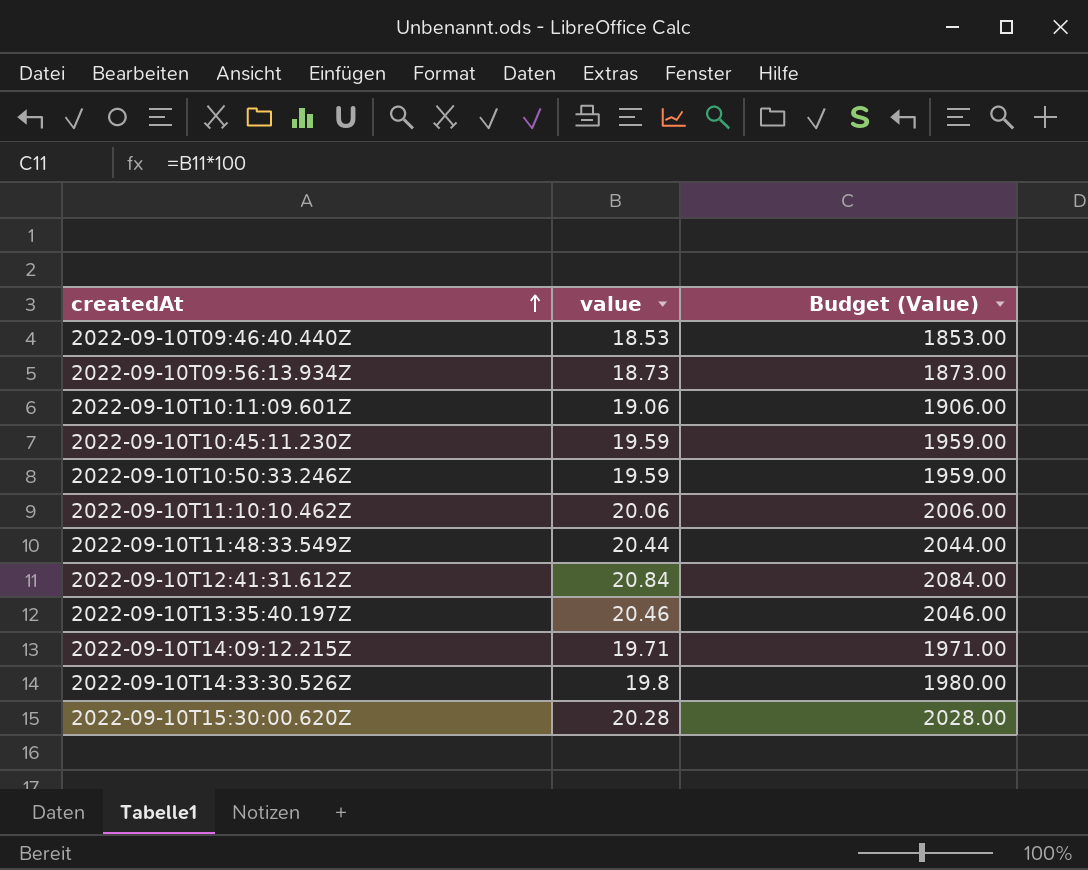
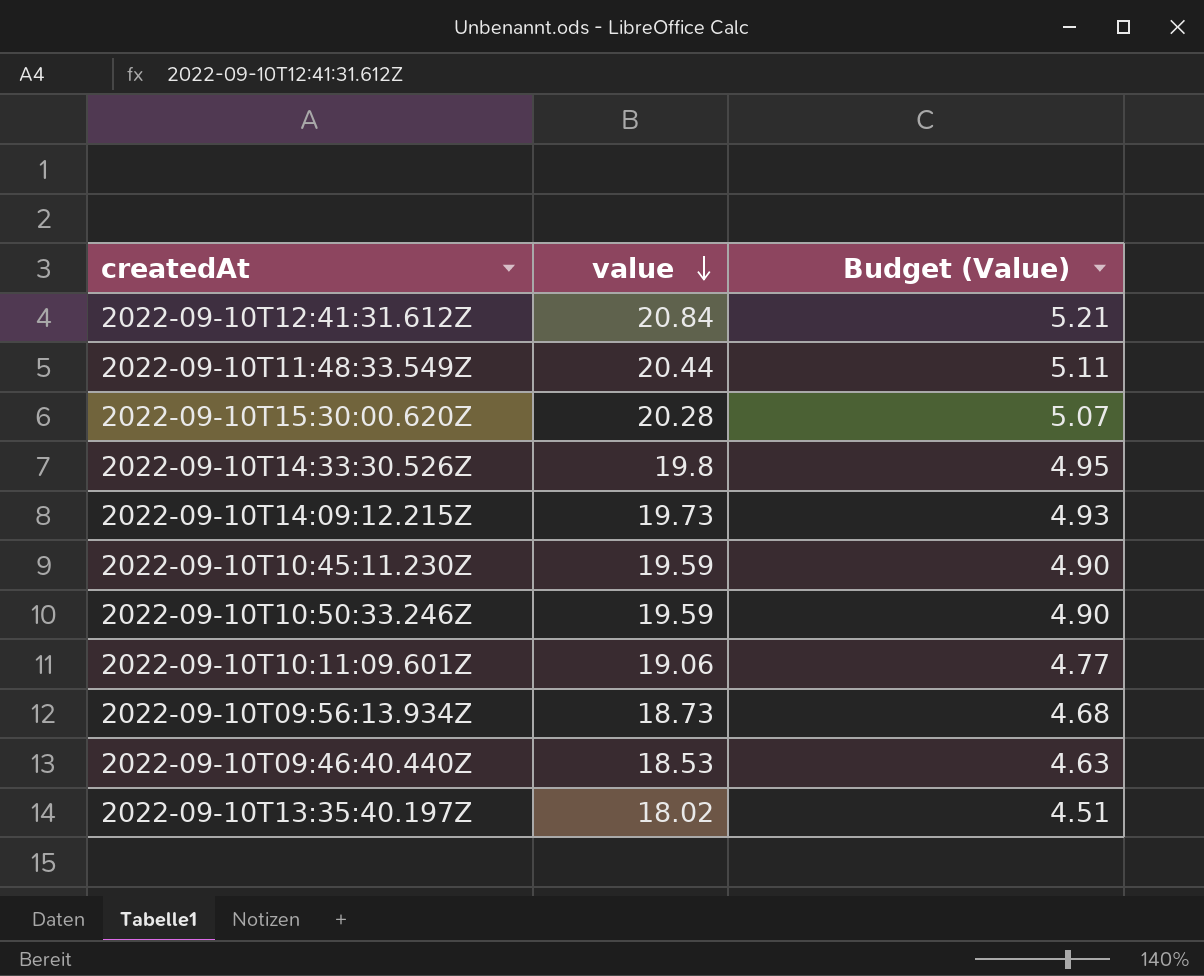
row order: createdAt ascending -> value descending
column Budget (Value) | formula: [value] * 100 -> [value] * 0.25
row 2022-09-10T11:10:10.462Z: 20.06 | 2006.00 -> none
2022-09-10T14:09:12.215Z | value: 19.71 -> 19.73
2022-09-10T13:35:40.197Z | value: 20.46 -> 18.02

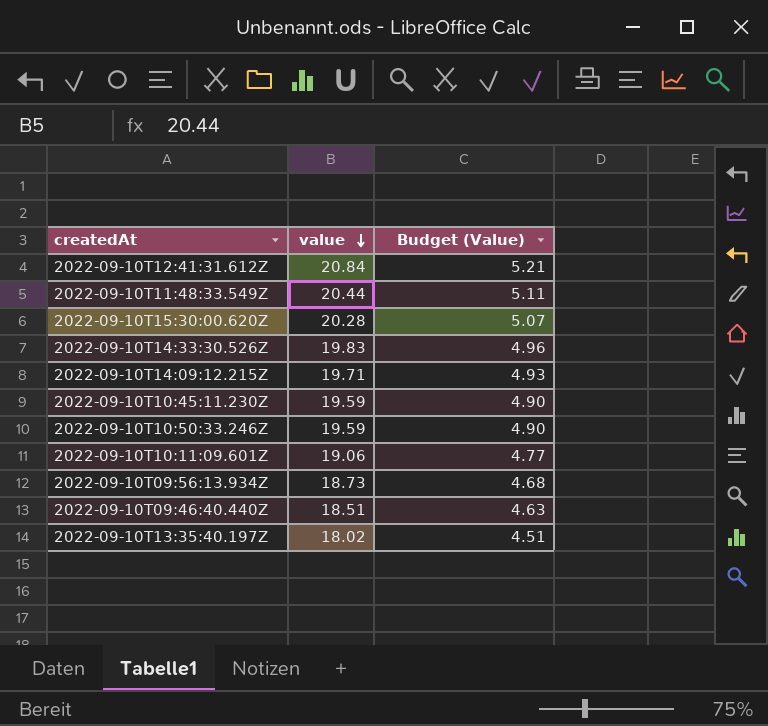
2022-09-10T14:33:30.526Z | value: 19.8 -> 19.83
2022-09-10T14:33:30.526Z | Budget (Value): 4.95 -> 4.96
2022-09-10T14:09:12.215Z | value: 19.73 -> 19.71
2022-09-10T09:46:40.440Z | value: 18.53 -> 18.51

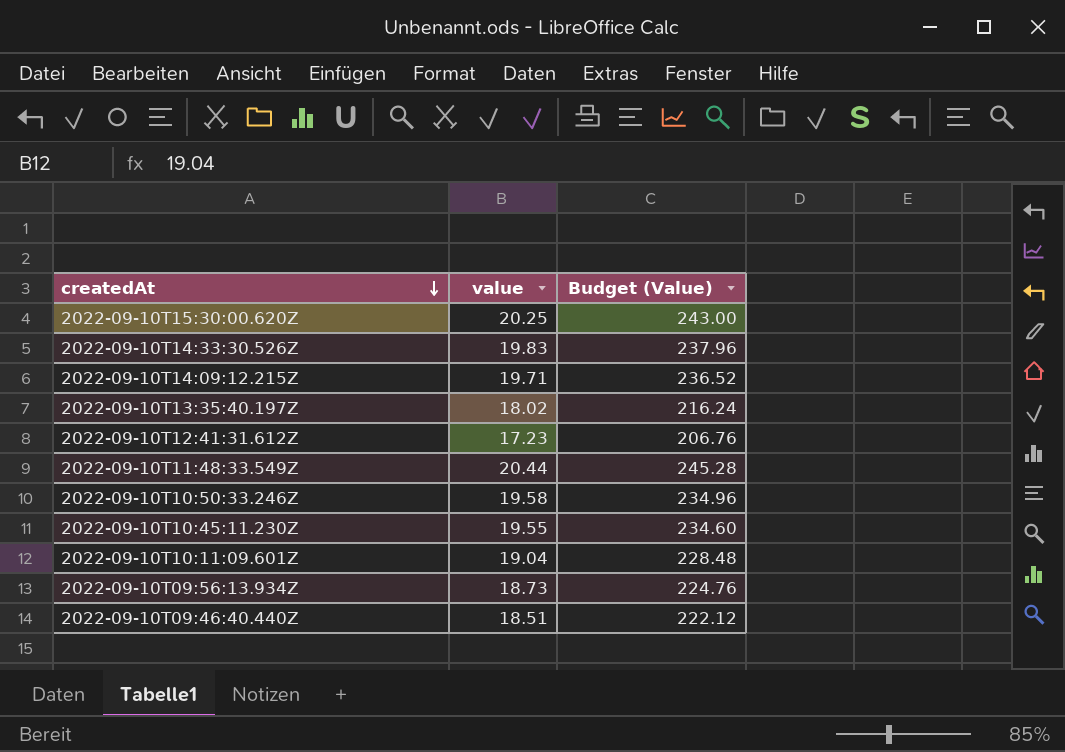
row order: value descending -> createdAt descending
column Budget (Value) | formula: [value] * 0.25 -> [value] * 12
2022-09-10T15:30:00.620Z | value: 20.28 -> 20.25
2022-09-10T12:41:31.612Z | value: 20.84 -> 17.23
2022-09-10T10:50:33.246Z | value: 19.59 -> 19.58
2022-09-10T10:45:11.230Z | value: 19.59 -> 19.55
2022-09-10T10:11:09.601Z | value: 19.06 -> 19.04

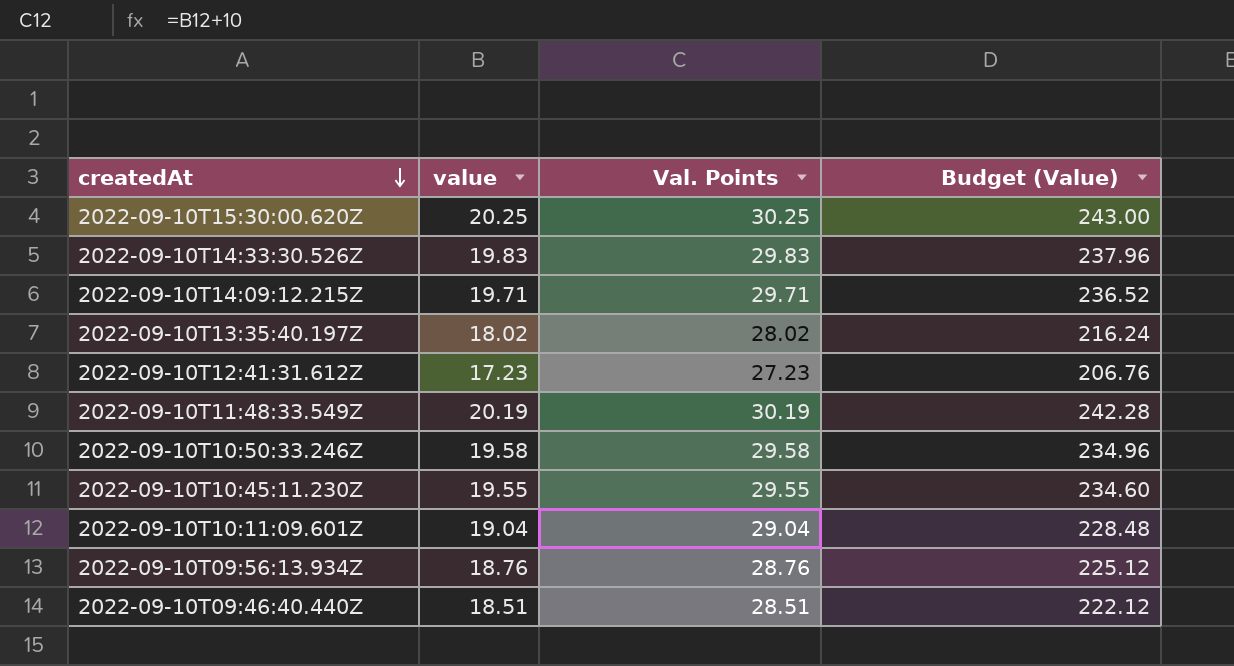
column Val. Points | formula: none -> [value] + 10
2022-09-10T11:48:33.549Z | value: 20.44 -> 20.19
2022-09-10T11:48:33.549Z | Budget (Value): 245.28 -> 242.28
2022-09-10T09:56:13.934Z | value: 18.73 -> 18.76
2022-09-10T09:56:13.934Z | Budget (Value): 224.76 -> 225.12

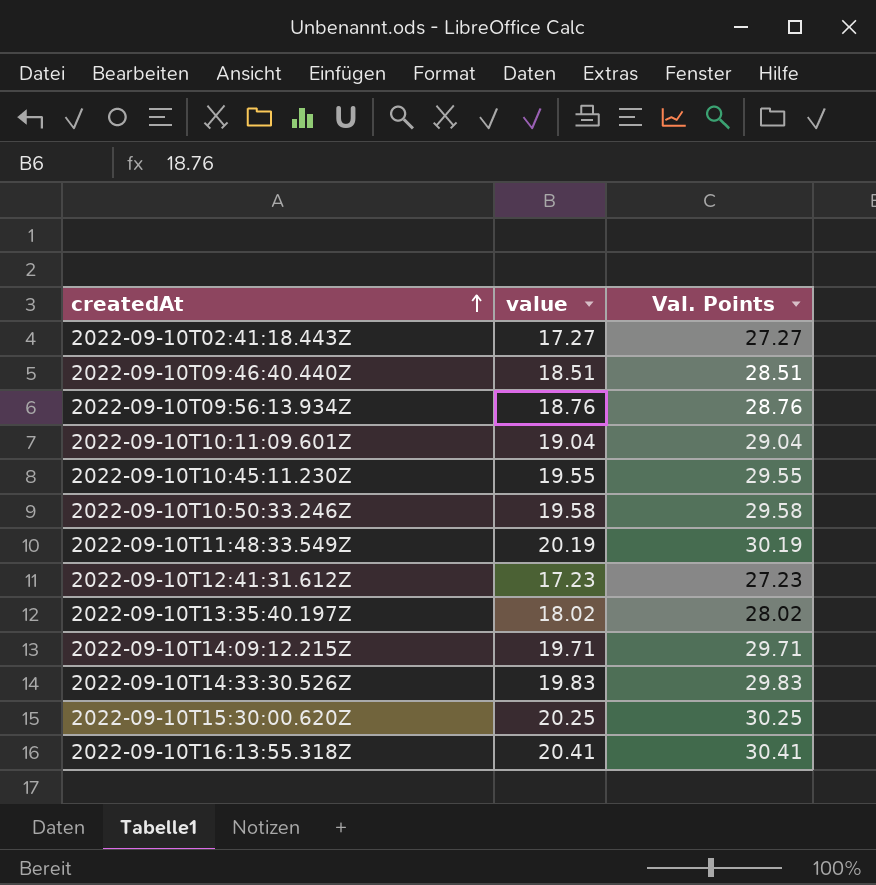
row order: createdAt descending -> createdAt ascending
column Budget (Value) | formula: [value] * 12 -> none
row 2022-09-10T02:41:18.443Z: none -> 17.27 | 27.27
row 2022-09-10T16:13:55.318Z: none -> 20.41 | 30.41

